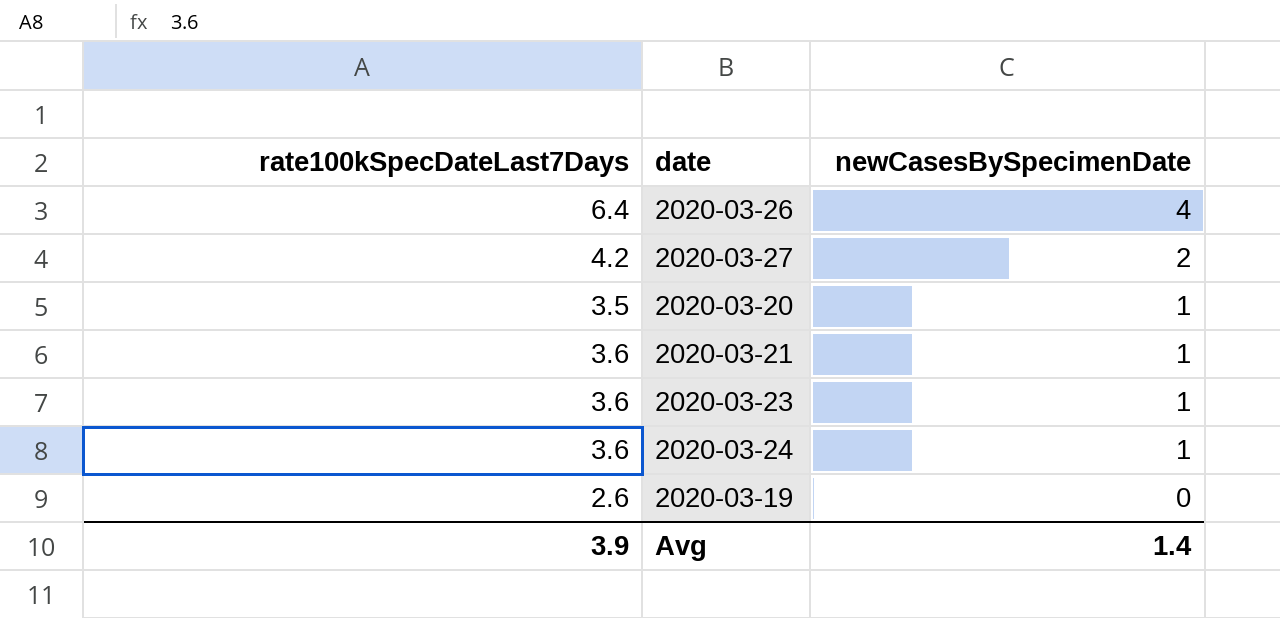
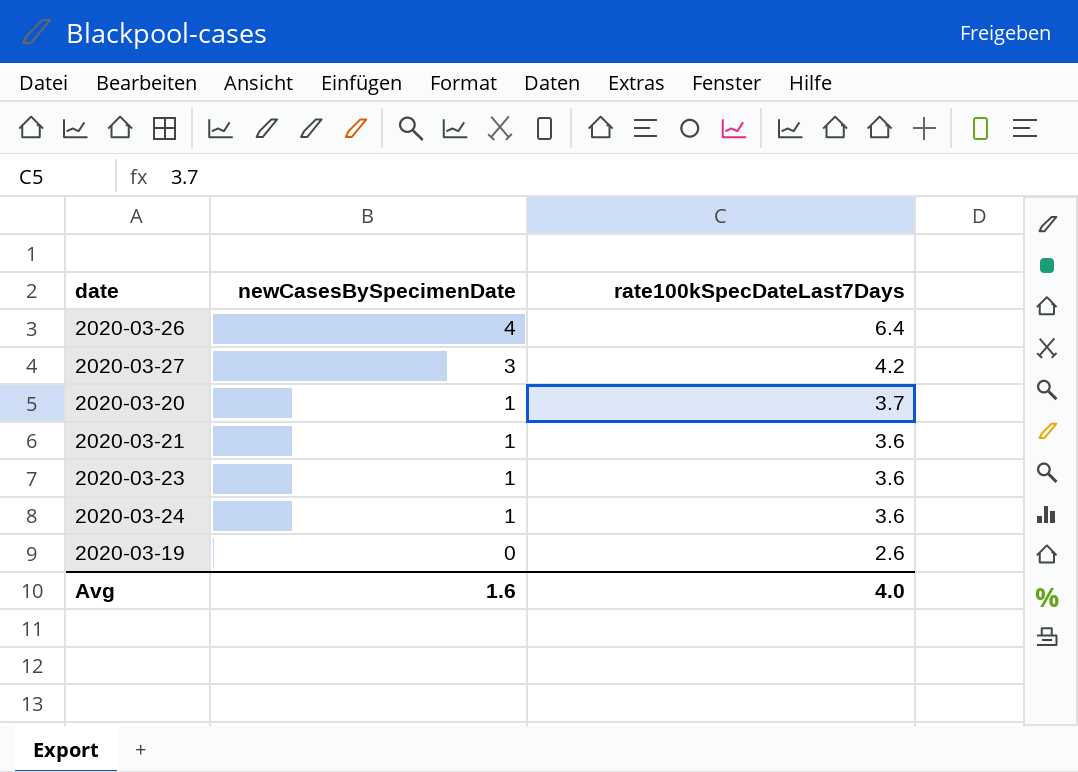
column rate100kSpecDateLast7Days | position: 1 -> 3
2020-03-27 | newCasesBySpecimenDate: 2 -> 3
2020-03-20 | rate100kSpecDateLast7Days: 3.5 -> 3.7
Avg | newCasesBySpecimenDate: 1.4 -> 1.6
Avg | rate100kSpecDateLast7Days: 3.9 -> 4.0

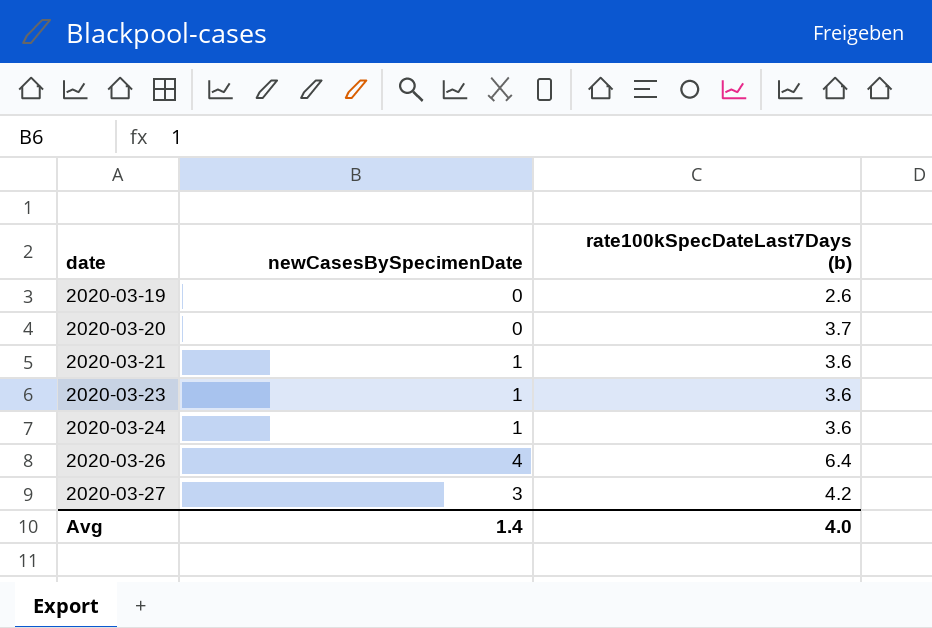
row order: newCasesBySpecimenDate descending -> date ascending
column name: rate100kSpecDateLast7Days -> rate100kSpecDateLast7Days (b)
2020-03-20 | newCasesBySpecimenDate: 1 -> 0
Avg | newCasesBySpecimenDate: 1.6 -> 1.4

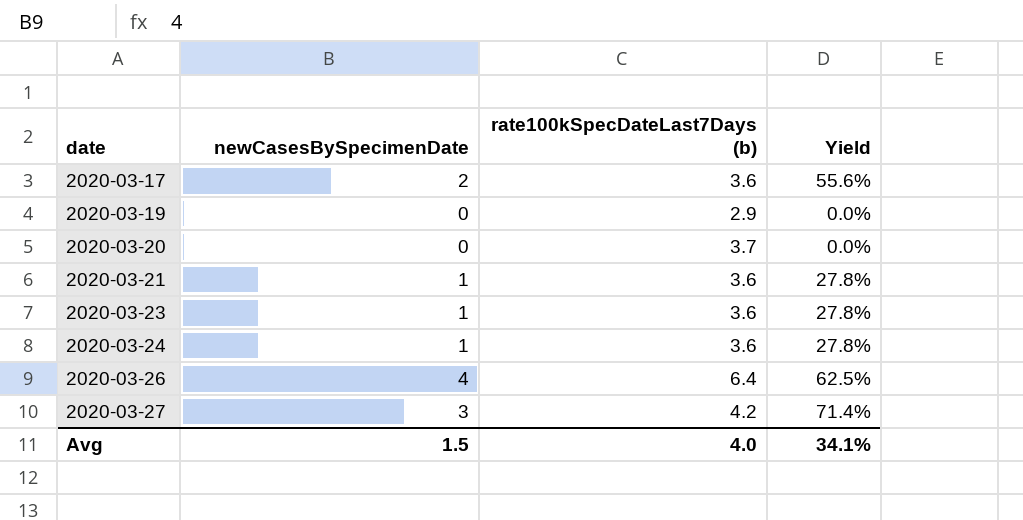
column Yield | formula: none -> [newCasesBySpecimenDate] / [rate100kSpecDateLast7Days (b)]
row 2020-03-17: none -> 2 | 3.6 | 55.6%
2020-03-19 | rate100kSpecDateLast7Days (b): 2.6 -> 2.9
Avg | newCasesBySpecimenDate: 1.4 -> 1.5

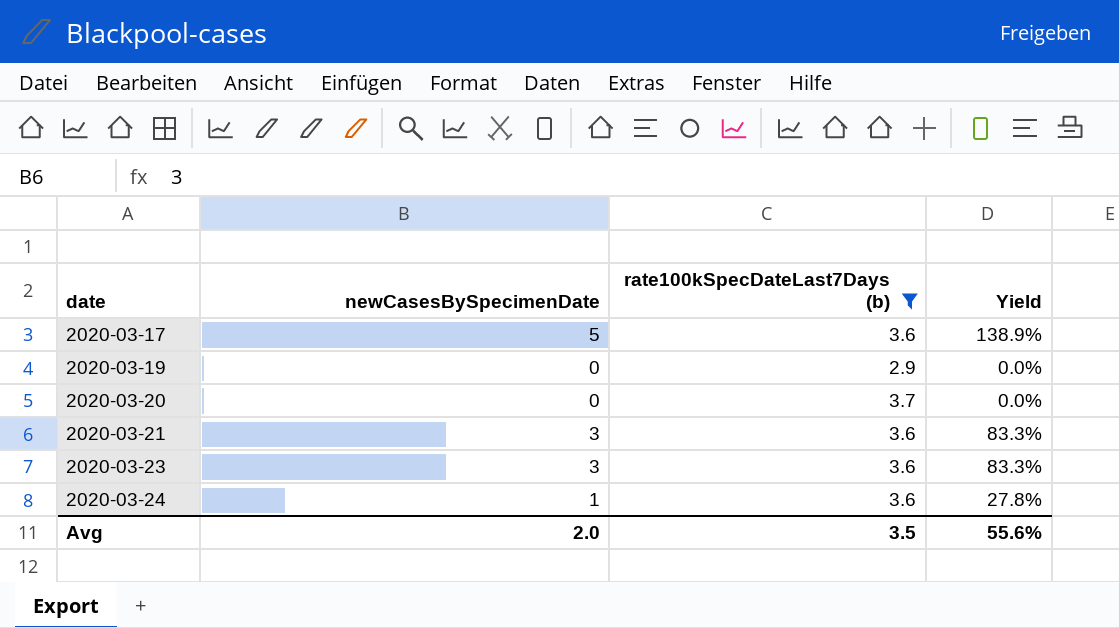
filter: none -> rate100kSpecDateLast7Days (b) <= 3.7
2020-03-17 | newCasesBySpecimenDate: 2 -> 5
2020-03-17 | Yield: 55.6% -> 138.9%
2020-03-21 | newCasesBySpecimenDate: 1 -> 3
2020-03-21 | Yield: 27.8% -> 83.3%
2020-03-23 | newCasesBySpecimenDate: 1 -> 3
2020-03-23 | Yield: 27.8% -> 83.3%
Avg | newCasesBySpecimenDate: 1.5 -> 2.0
Avg | rate100kSpecDateLast7Days (b): 4.0 -> 3.5
Avg | Yield: 34.1% -> 55.6%

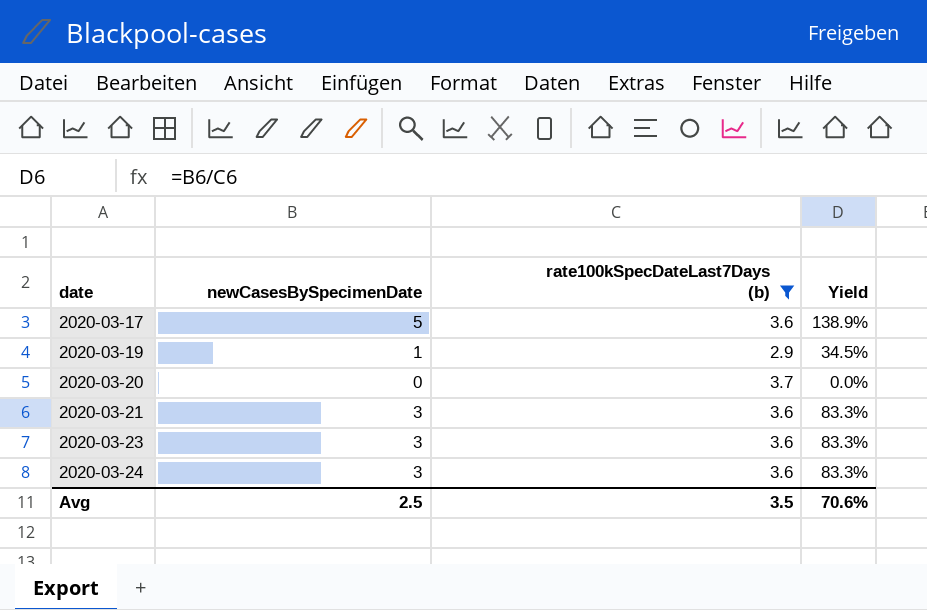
2020-03-19 | newCasesBySpecimenDate: 0 -> 1
2020-03-19 | Yield: 0.0% -> 34.5%
2020-03-24 | newCasesBySpecimenDate: 1 -> 3
2020-03-24 | Yield: 27.8% -> 83.3%
Avg | newCasesBySpecimenDate: 2.0 -> 2.5
Avg | Yield: 55.6% -> 70.6%

